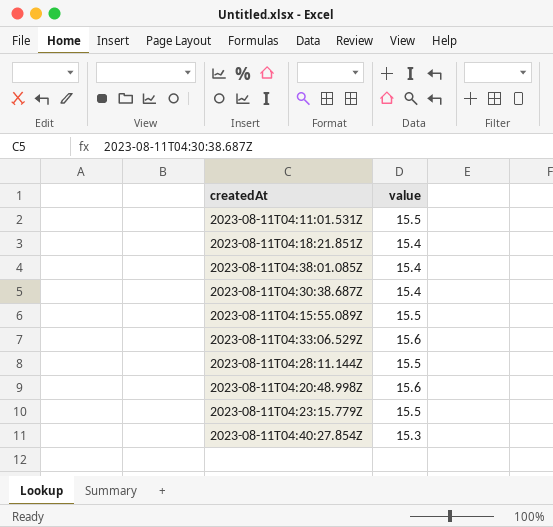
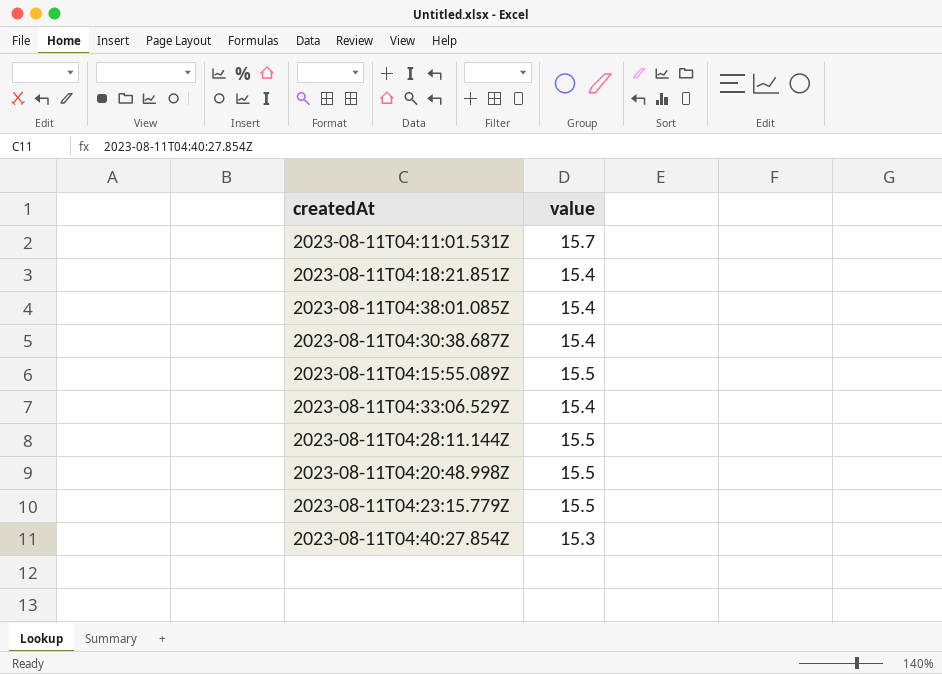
2023-08-11T04:11:01.531Z | value: 15.5 -> 15.7
2023-08-11T04:33:06.529Z | value: 15.6 -> 15.4
2023-08-11T04:20:48.998Z | value: 15.6 -> 15.5

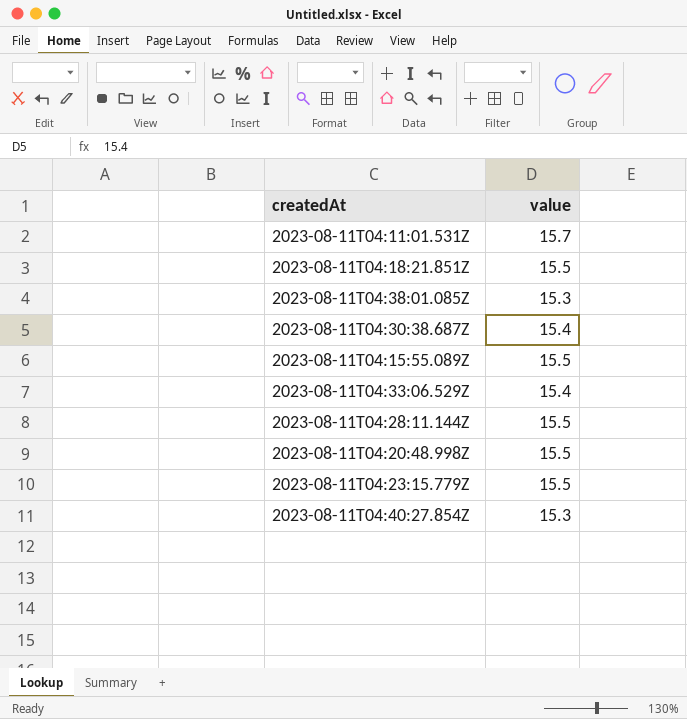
2023-08-11T04:18:21.851Z | value: 15.4 -> 15.5
2023-08-11T04:38:01.085Z | value: 15.4 -> 15.3

